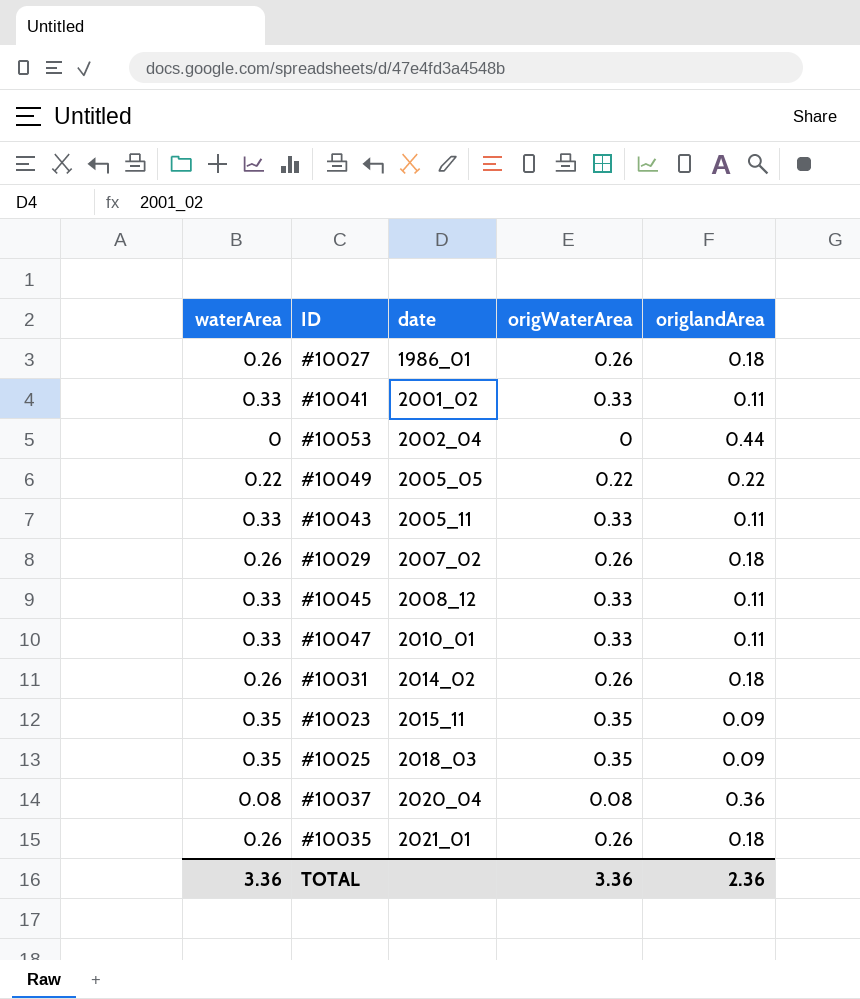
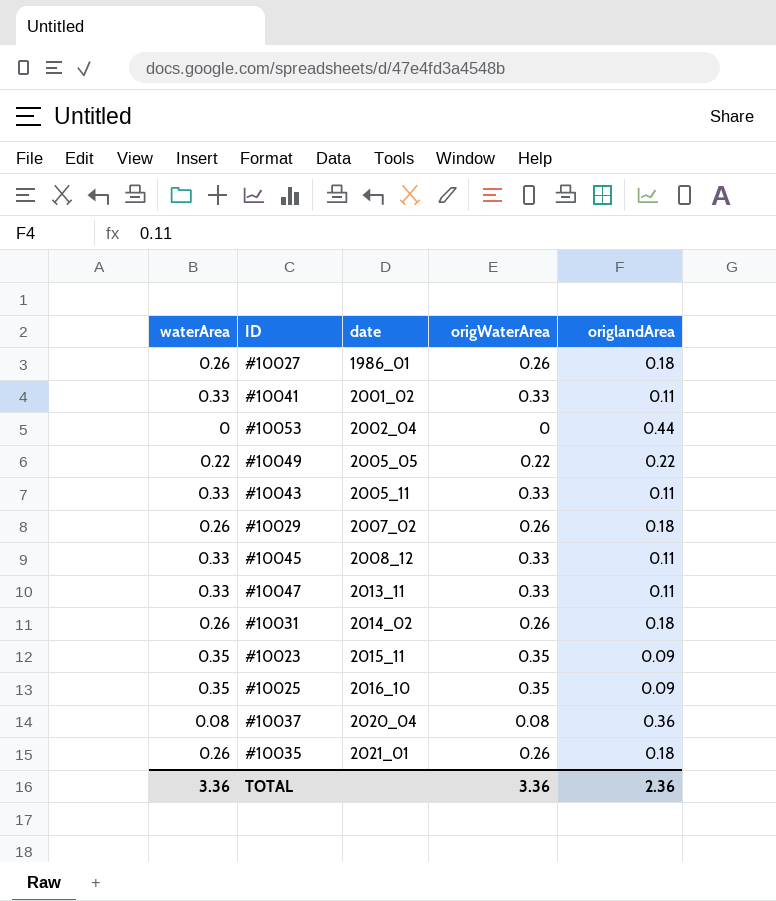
#10047 | date: 2010_01 -> 2013_11
#10025 | date: 2018_03 -> 2016_10

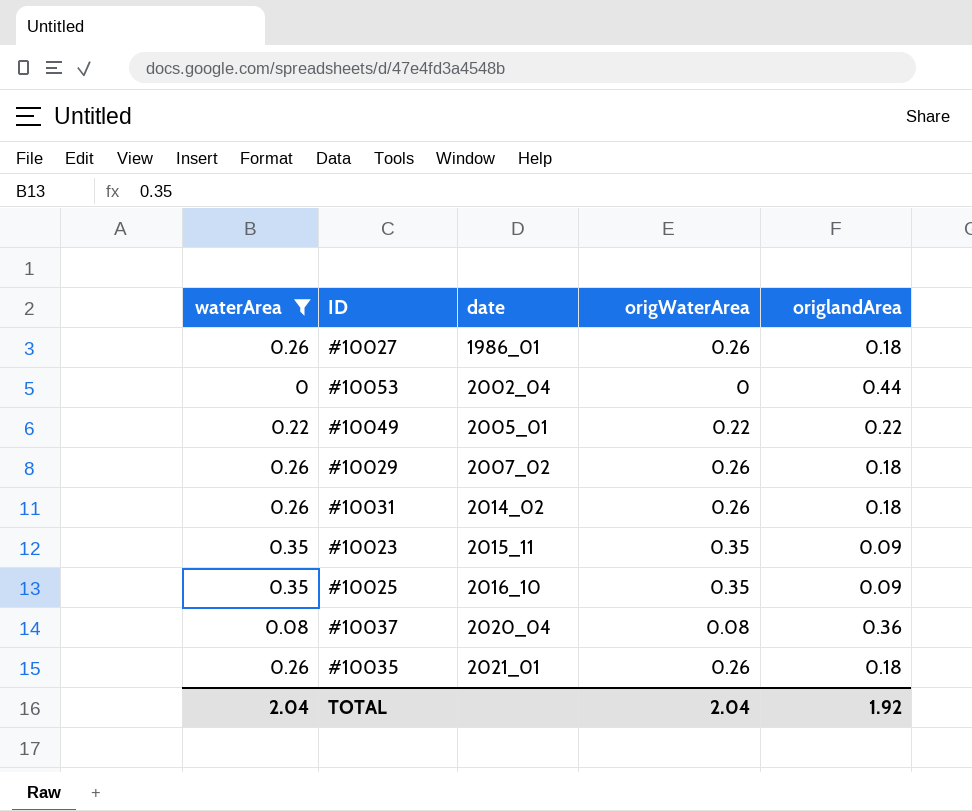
filter: none -> waterArea != 0.33
#10049 | date: 2005_05 -> 2005_01
TOTAL | waterArea: 3.36 -> 2.04
TOTAL | origWaterArea: 3.36 -> 2.04
TOTAL | origlandArea: 2.36 -> 1.92

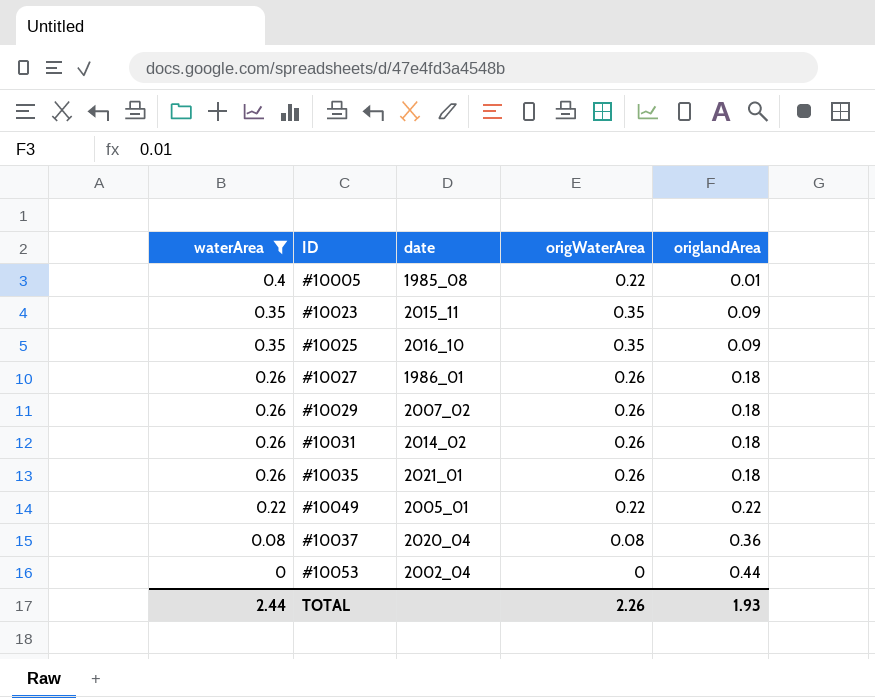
row order: date ascending -> waterArea descending
row #10005: none -> 0.4 | 1985_08 | 0.22 | 0.01
TOTAL | waterArea: 2.04 -> 2.44
TOTAL | origWaterArea: 2.04 -> 2.26
TOTAL | origlandArea: 1.92 -> 1.93

